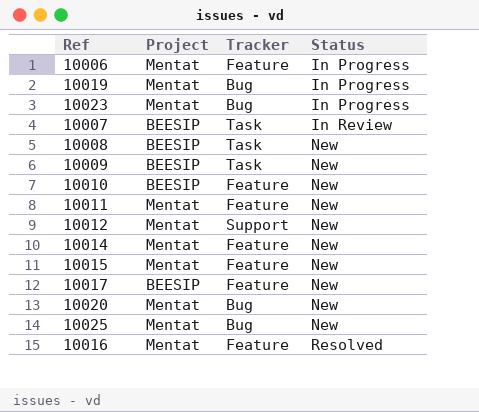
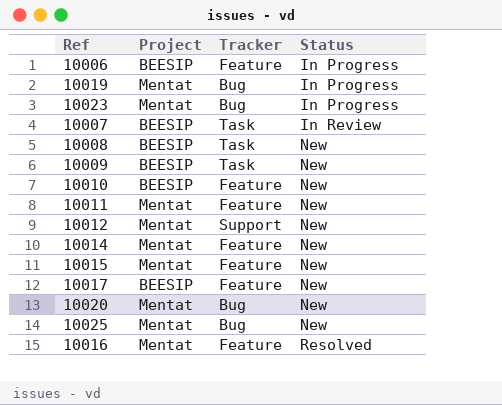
10006 | Project: Mentat -> BEESIP

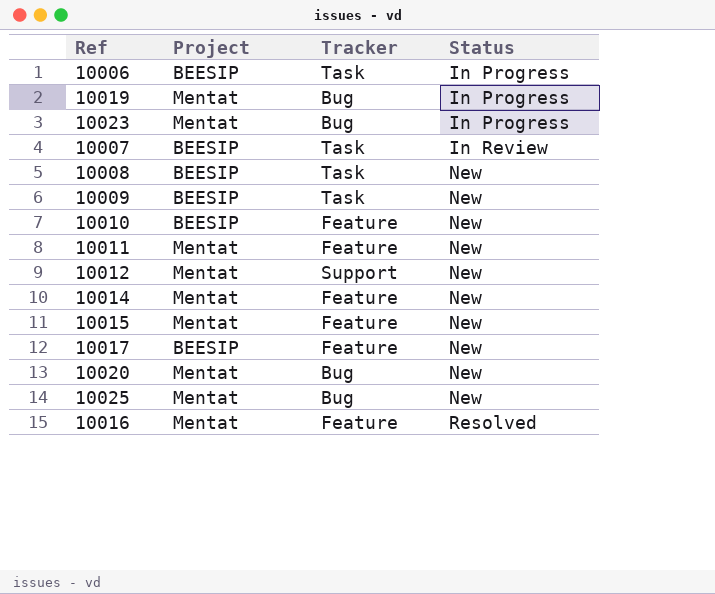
10006 | Tracker: Feature -> Task

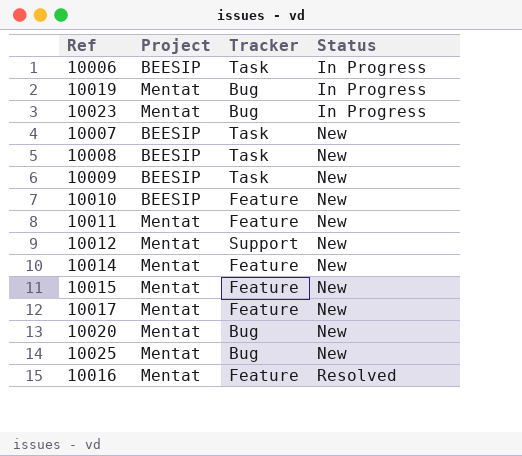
10007 | Status: In Review -> New
10017 | Project: BEESIP -> Mentat

